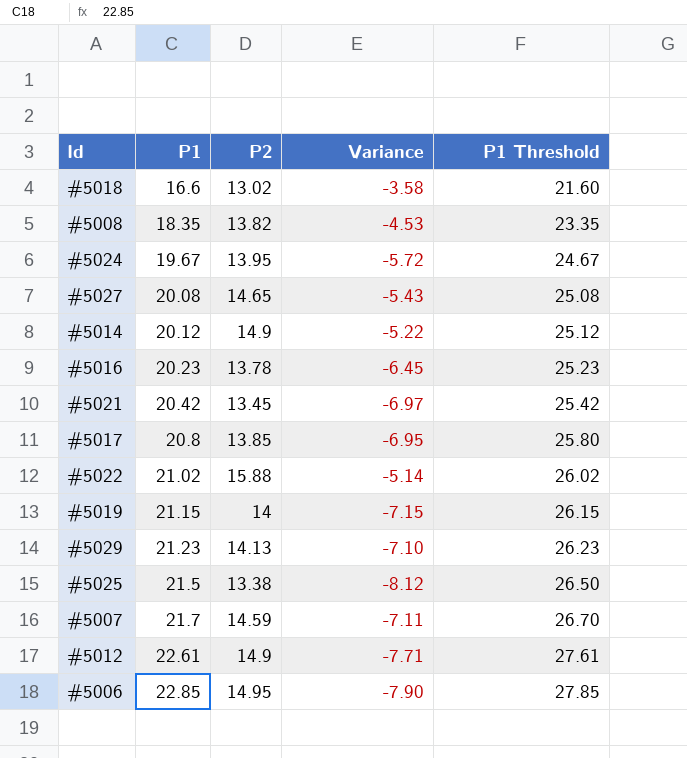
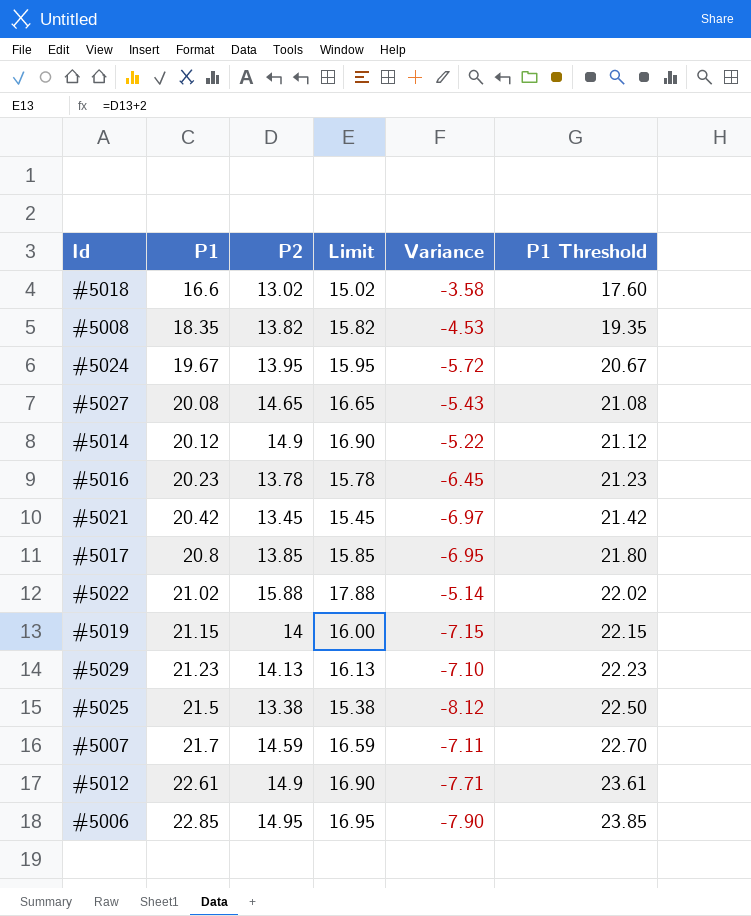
column Limit | formula: none -> [P2] + 2
column P1 Threshold | formula: [P1] + 5 -> [P1] + 1

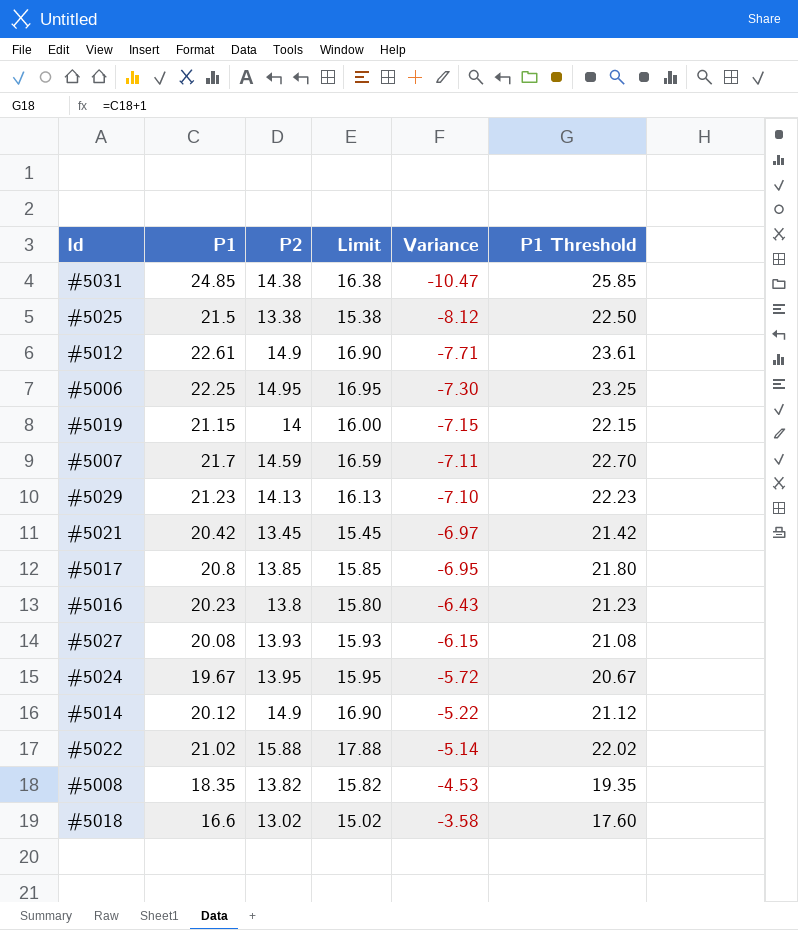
row order: P1 ascending -> Variance ascending
row #5031: none -> 24.85 | 14.38 | 16.38 | -10.47 | 25.85
#5006 | P1: 22.85 -> 22.25
#5006 | Variance: -7.90 -> -7.30
#5006 | P1 Threshold: 23.85 -> 23.25
#5016 | P2: 13.78 -> 13.8
#5016 | Limit: 15.78 -> 15.80
#5016 | Variance: -6.45 -> -6.43
#5027 | P2: 14.65 -> 13.93
#5027 | Limit: 16.65 -> 15.93
#5027 | Variance: -5.43 -> -6.15

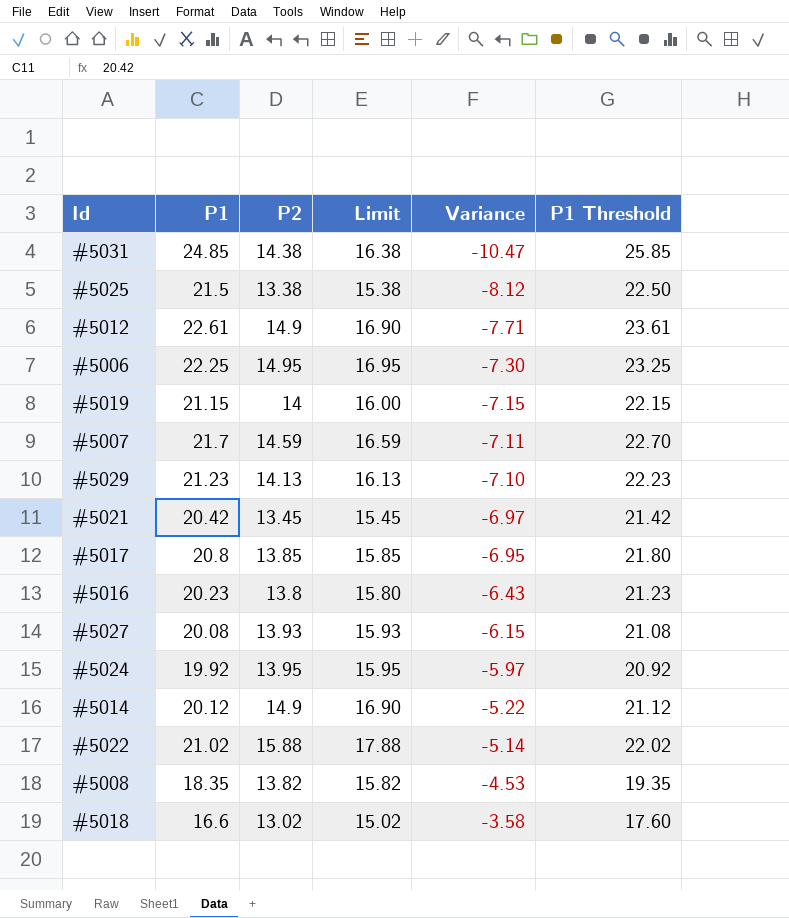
#5024 | P1: 19.67 -> 19.92
#5024 | Variance: -5.72 -> -5.97
#5024 | P1 Threshold: 20.67 -> 20.92

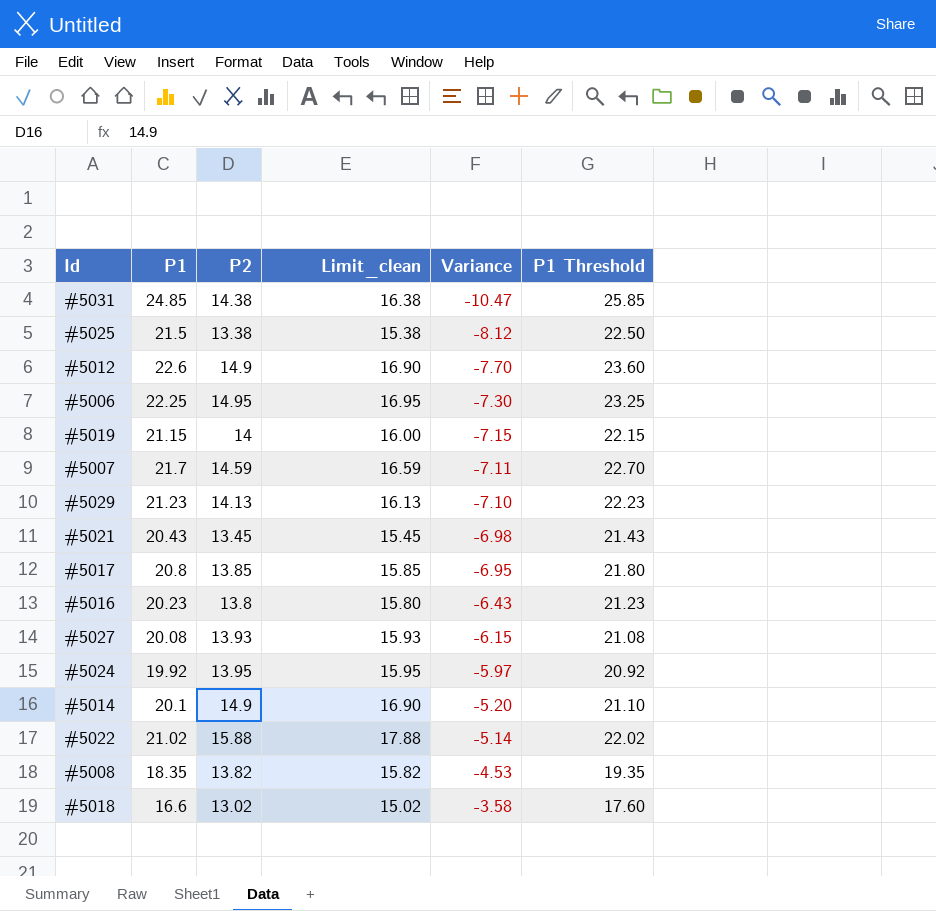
column name: Limit -> Limit_clean
#5012 | P1: 22.61 -> 22.6
#5012 | Variance: -7.71 -> -7.70
#5012 | P1 Threshold: 23.61 -> 23.60
#5021 | P1: 20.42 -> 20.43
#5021 | Variance: -6.97 -> -6.98
#5021 | P1 Threshold: 21.42 -> 21.43
#5014 | P1: 20.12 -> 20.1
#5014 | Variance: -5.22 -> -5.20
#5014 | P1 Threshold: 21.12 -> 21.10

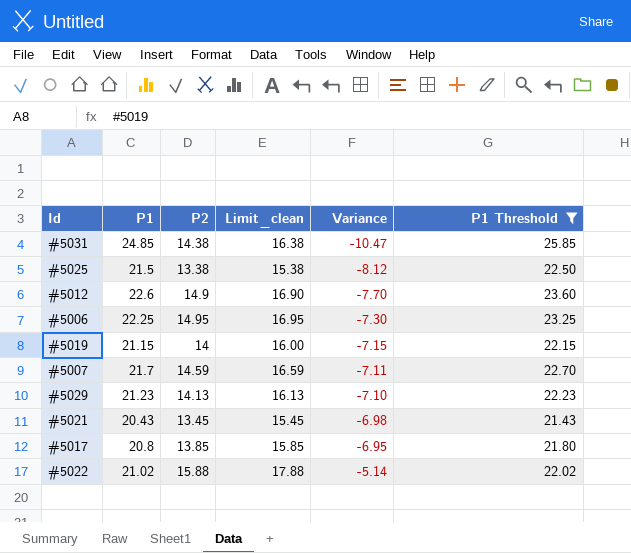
filter: none -> P1 Threshold >= 21.43

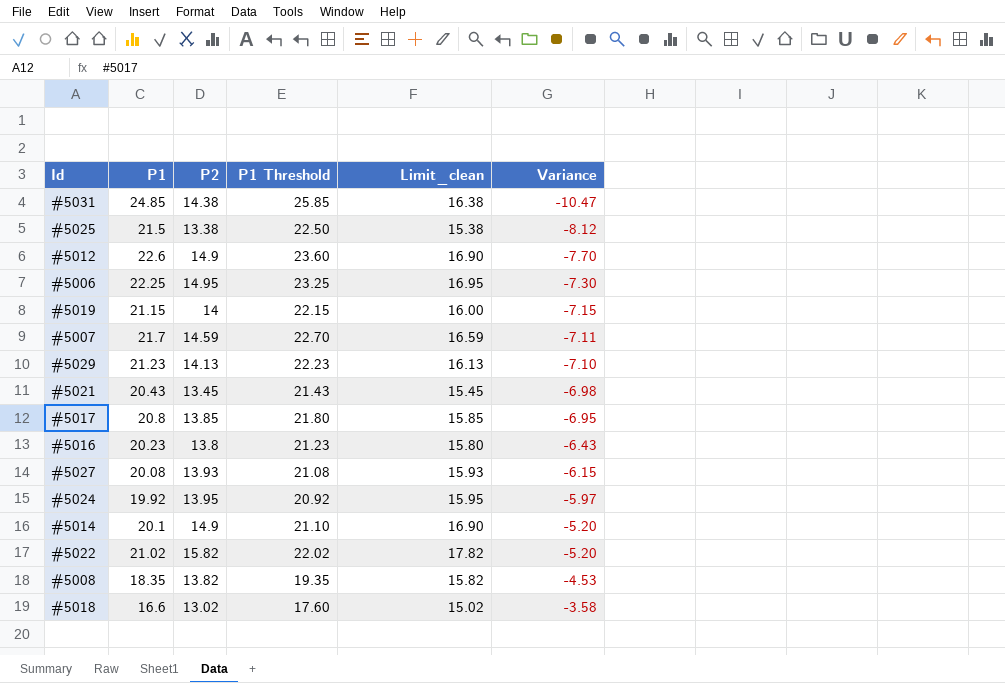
filter: P1 Threshold >= 21.43 -> none
column P1 Threshold | position: 6 -> 4
#5022 | P2: 15.88 -> 15.82
#5022 | Limit_clean: 17.88 -> 17.82
#5022 | Variance: -5.14 -> -5.20

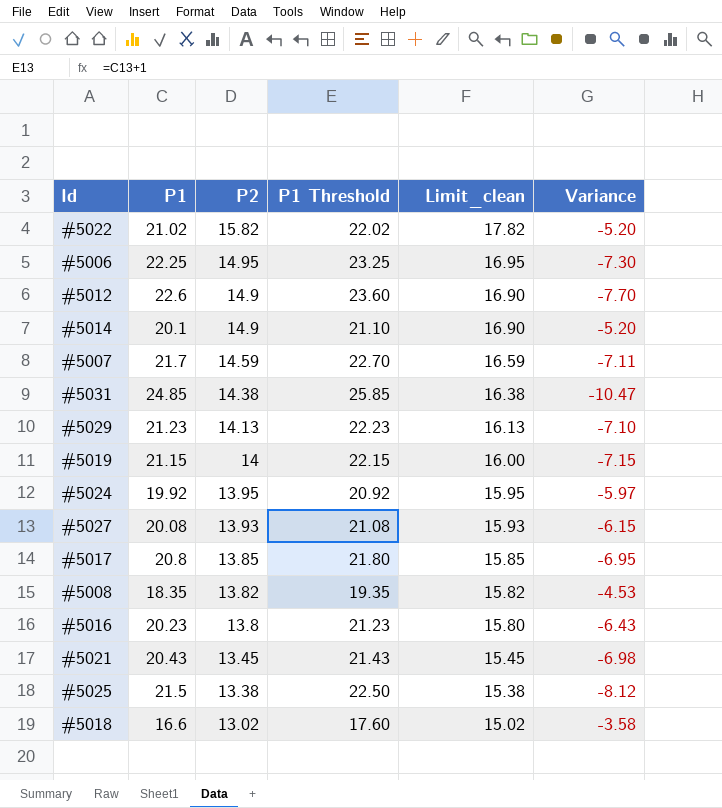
row order: Variance ascending -> P2 descending

